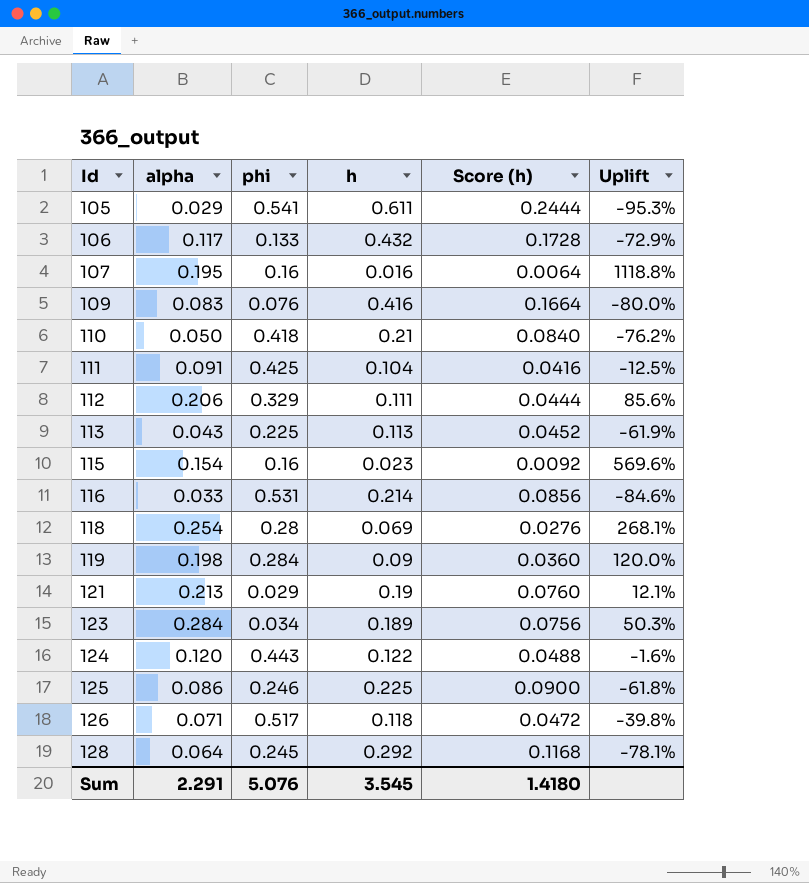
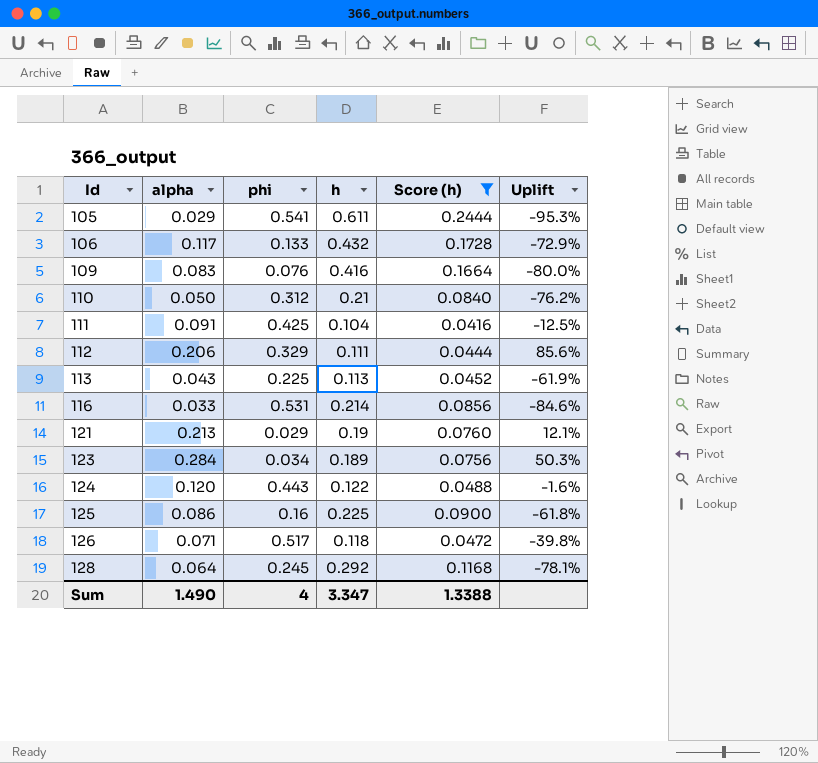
filter: none -> Score (h) >= 0.0416
110 | phi: 0.418 -> 0.312
125 | phi: 0.246 -> 0.16
Sum | alpha: 2.291 -> 1.490
Sum | phi: 5.076 -> 4
Sum | h: 3.545 -> 3.347
Sum | Score (h): 1.4180 -> 1.3388

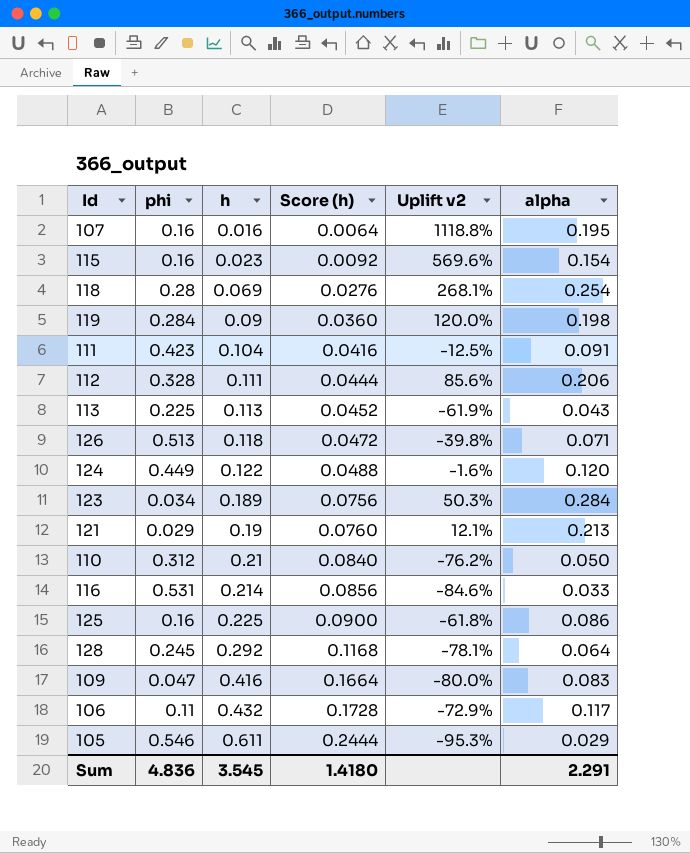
filter: Score (h) >= 0.0416 -> none
row order: Id ascending -> h ascending
column name: Uplift -> Uplift v2
column alpha | position: 2 -> 6
111 | phi: 0.425 -> 0.423
112 | phi: 0.329 -> 0.328
126 | phi: 0.517 -> 0.513
124 | phi: 0.443 -> 0.449
109 | phi: 0.076 -> 0.047
106 | phi: 0.133 -> 0.11
105 | phi: 0.541 -> 0.546
Sum | phi: 4 -> 4.836
Sum | h: 3.347 -> 3.545
Sum | Score (h): 1.3388 -> 1.4180
Sum | alpha: 1.490 -> 2.291

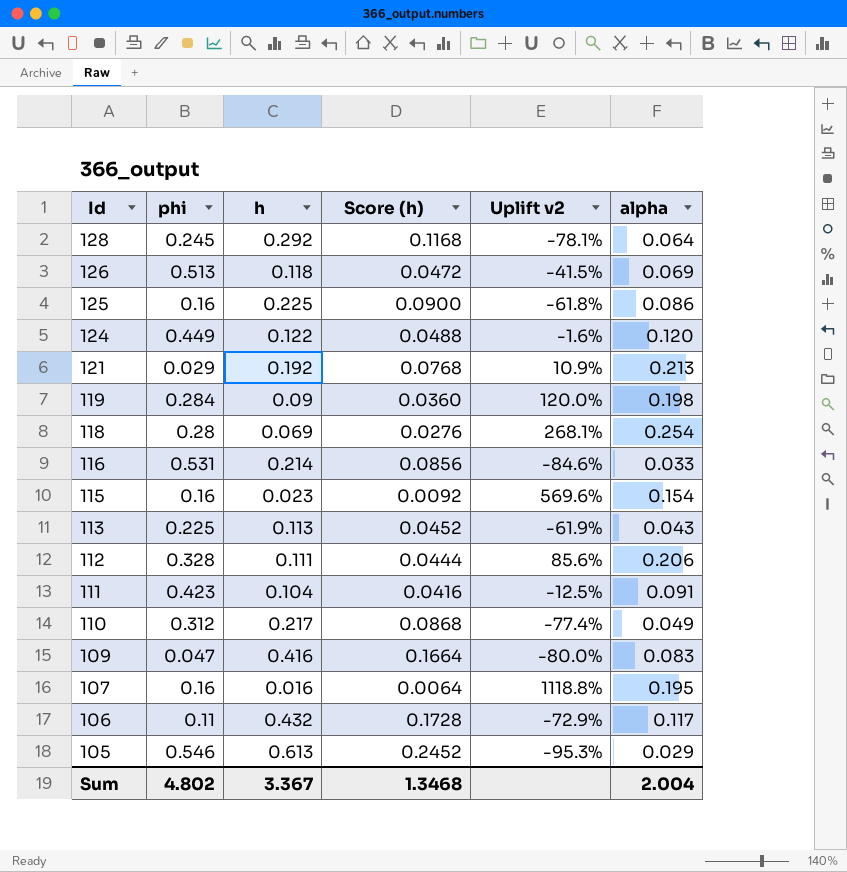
row order: h ascending -> Id descending
row 123: 0.034 | 0.189 | 0.0756 | 50.3% | 0.284 -> none
126 | Uplift v2: -39.8% -> -41.5%
126 | alpha: 0.071 -> 0.069
121 | h: 0.19 -> 0.192
121 | Score (h): 0.0760 -> 0.0768
121 | Uplift v2: 12.1% -> 10.9%
110 | h: 0.21 -> 0.217
110 | Score (h): 0.0840 -> 0.0868
110 | Uplift v2: -76.2% -> -77.4%
110 | alpha: 0.050 -> 0.049
105 | h: 0.611 -> 0.613
105 | Score (h): 0.2444 -> 0.2452
Sum | phi: 4.836 -> 4.802
Sum | h: 3.545 -> 3.367
Sum | Score (h): 1.4180 -> 1.3468
Sum | alpha: 2.291 -> 2.004

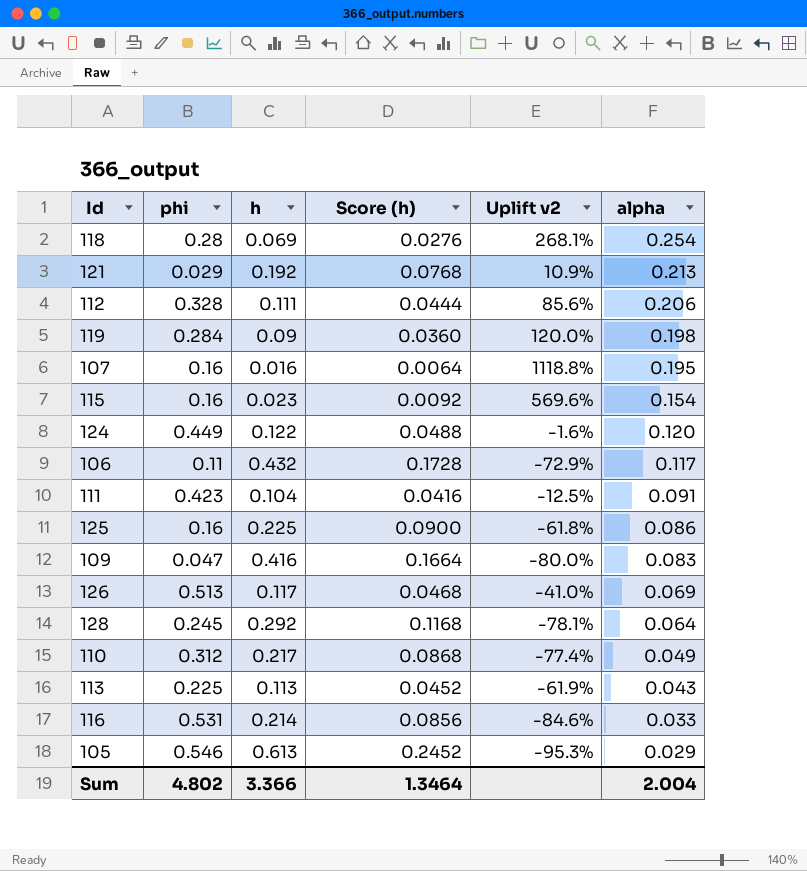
row order: Id descending -> alpha descending
126 | h: 0.118 -> 0.117
126 | Score (h): 0.0472 -> 0.0468
126 | Uplift v2: -41.5% -> -41.0%
Sum | h: 3.367 -> 3.366
Sum | Score (h): 1.3468 -> 1.3464

